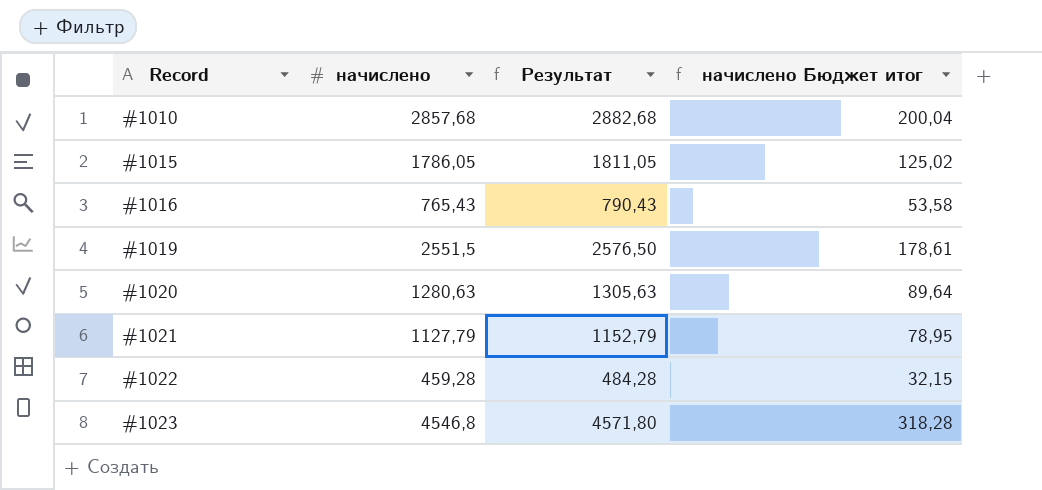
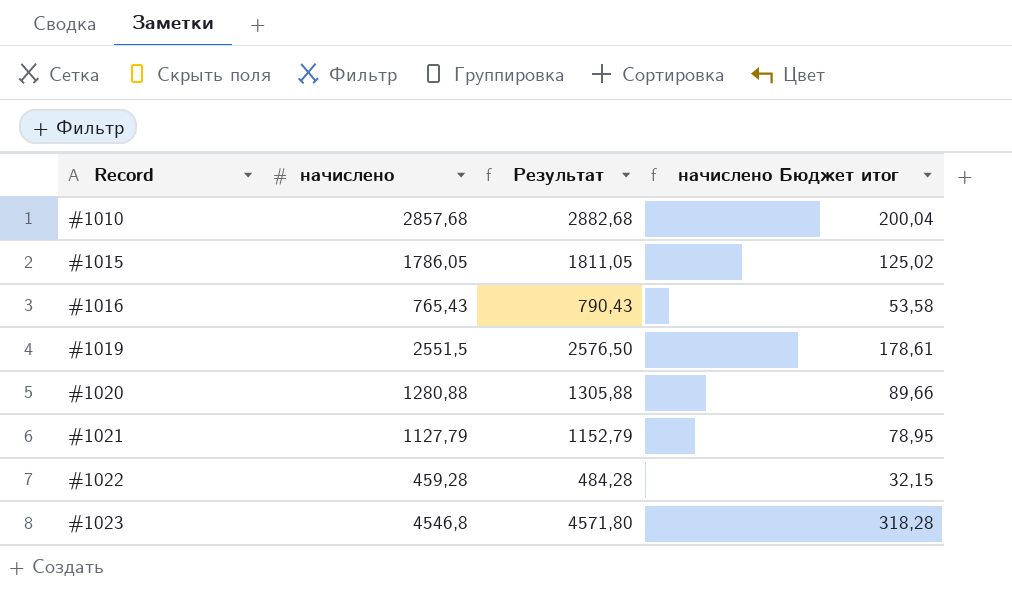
#1020 | начислено: 1280,63 -> 1280,88
#1020 | Результат: 1305,63 -> 1305,88
#1020 | начислено Бюджет итог: 89,64 -> 89,66

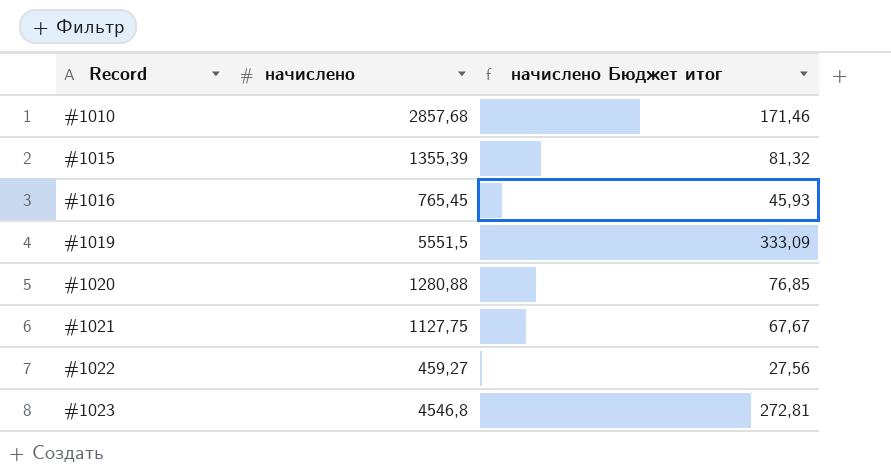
column Результат | formula: [начислено] + 25 -> none
column начислено Бюджет итог | formula: [начислено] * 0,07 -> [начислено] * 0,06
#1015 | начислено: 1786,05 -> 1355,39
#1016 | начислено: 765,43 -> 765,45
#1019 | начислено: 2551,5 -> 5551,5
#1021 | начислено: 1127,79 -> 1127,75
#1022 | начислено: 459,28 -> 459,27

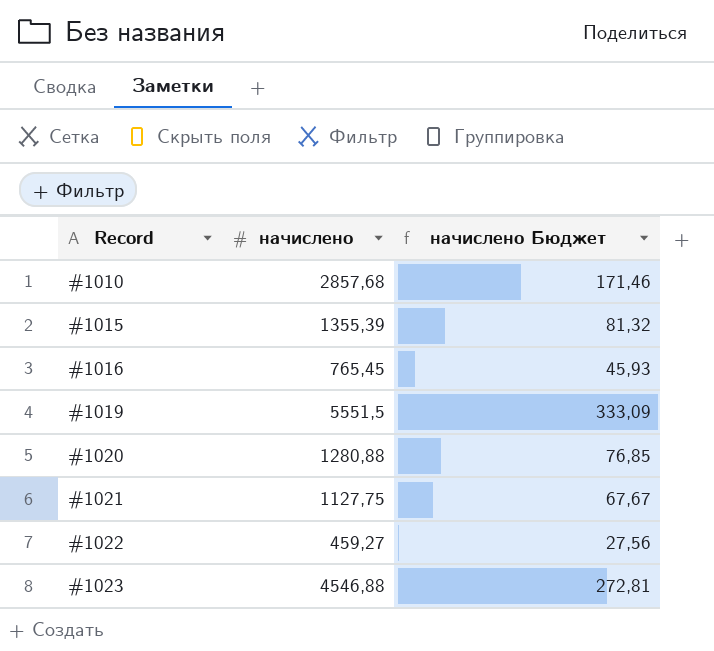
column name: начислено Бюджет итог -> начислено Бюджет
#1023 | начислено: 4546,8 -> 4546,88

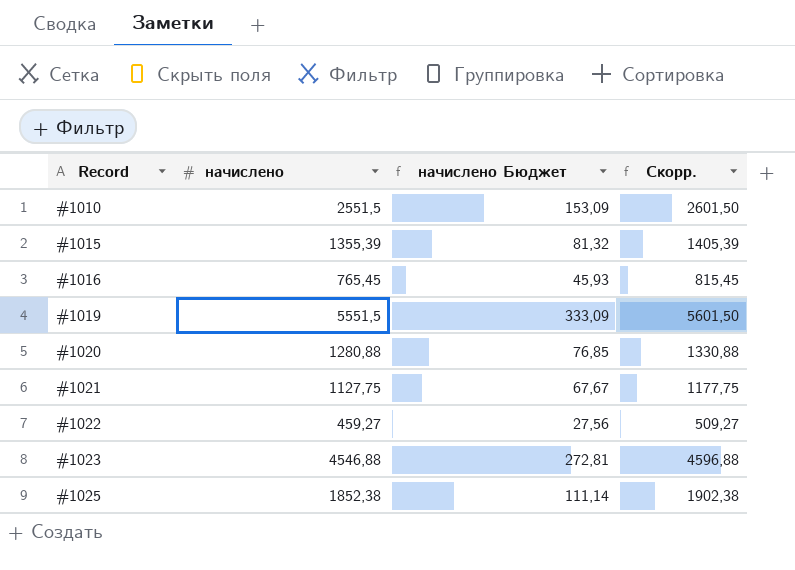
column Скорр. | formula: none -> [начислено] + 50
#1010 | начислено: 2857,68 -> 2551,5
#1010 | начислено Бюджет: 171,46 -> 153,09
row #1025: none -> 1852,38 | 111,14 | 1902,38

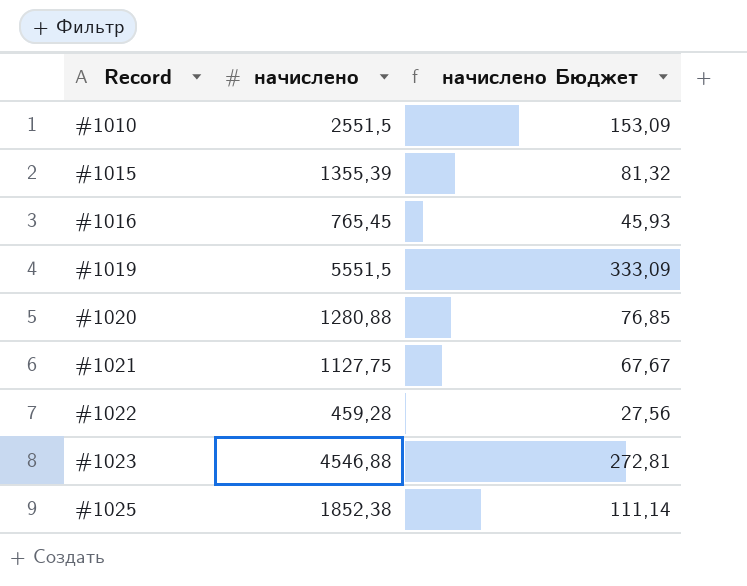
column Скорр. | formula: [начислено] + 50 -> none
#1022 | начислено: 459,27 -> 459,28

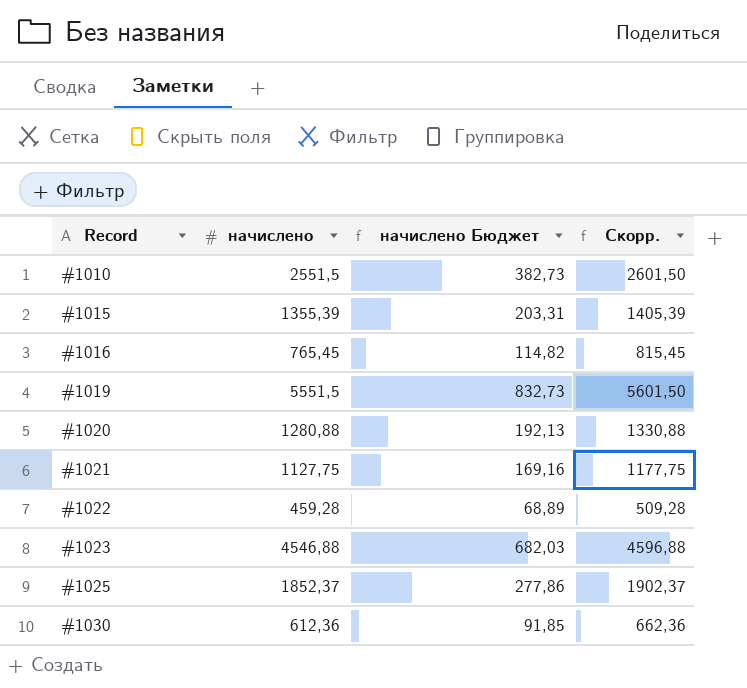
column начислено Бюджет | formula: [начислено] * 0,06 -> [начислено] * 0,15
column Скорр. | formula: none -> [начислено] + 50
#1025 | начислено: 1852,38 -> 1852,37
row #1030: none -> 612,36 | 91,85 | 662,36

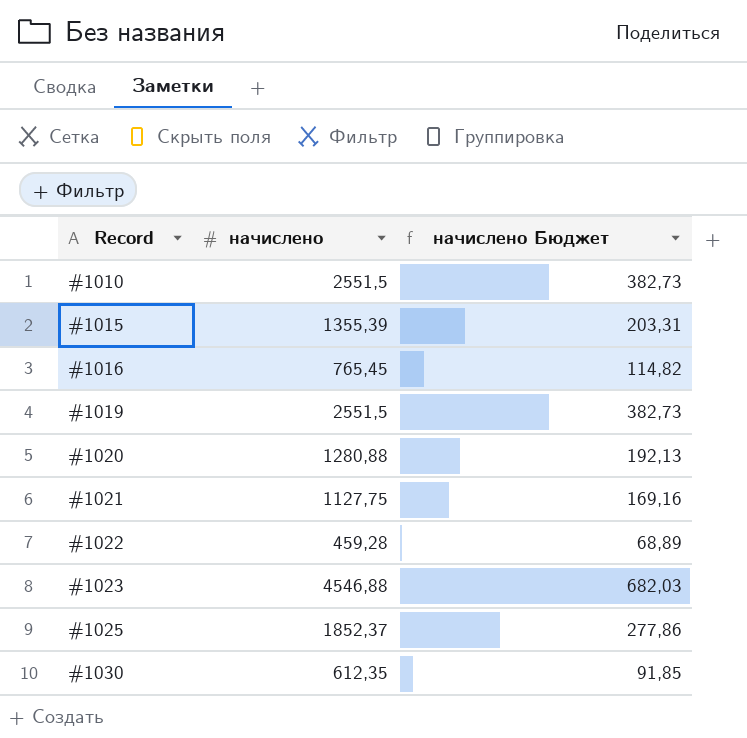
column Скорр. | formula: [начислено] + 50 -> none
#1019 | начислено: 5551,5 -> 2551,5
#1019 | начислено Бюджет: 832,73 -> 382,73
#1030 | начислено: 612,36 -> 612,35

